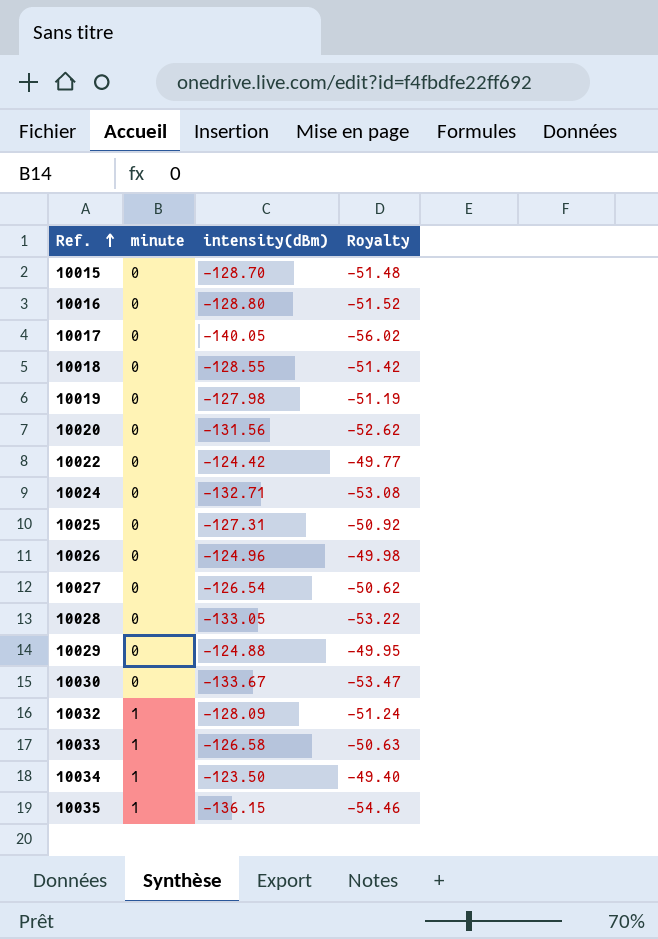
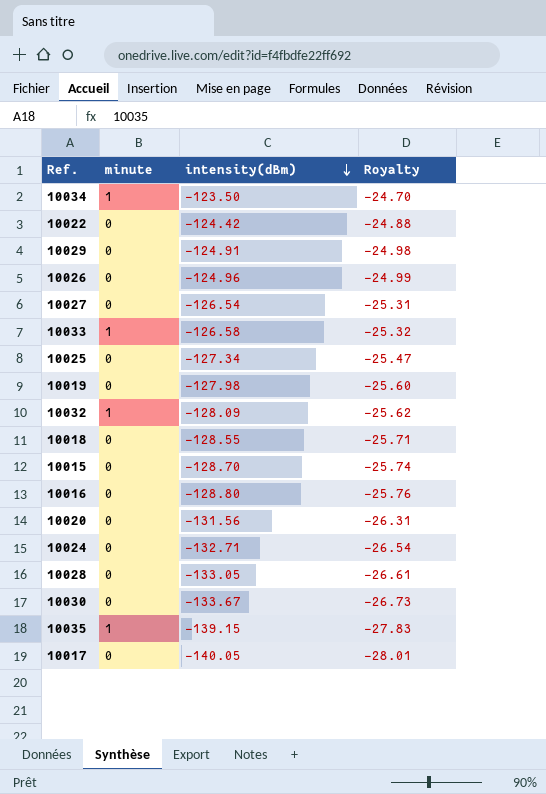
row order: Ref. ascending -> intensity(dBm) descending
column Royalty | formula: [intensity(dBm)] * 0.4 -> [intensity(dBm)] * 0.2
10029 | intensity(dBm): -124.88 -> -124.91
10025 | intensity(dBm): -127.31 -> -127.34
10035 | intensity(dBm): -136.15 -> -139.15

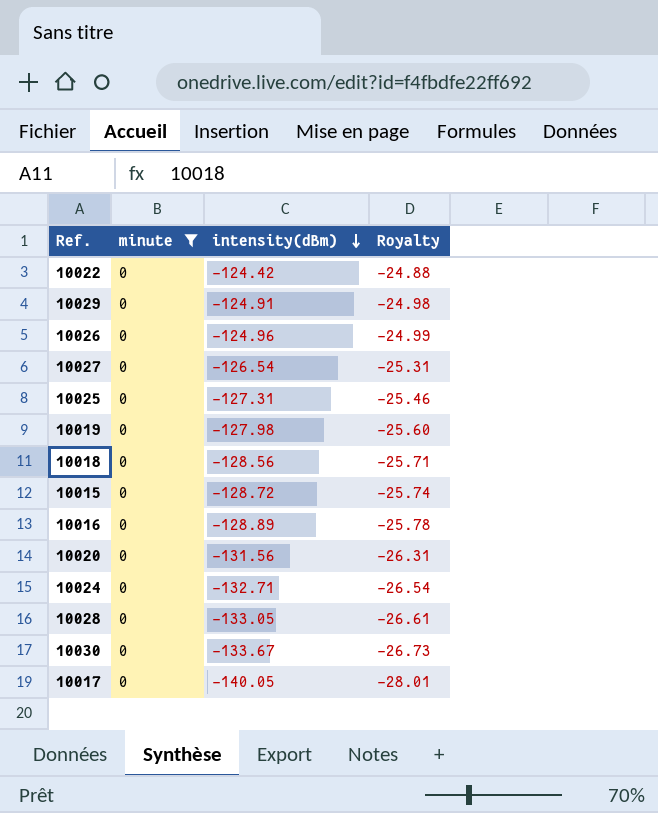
filter: none -> minute = 0
10025 | intensity(dBm): -127.34 -> -127.31
10025 | Royalty: -25.47 -> -25.46
10018 | intensity(dBm): -128.55 -> -128.56
10015 | intensity(dBm): -128.70 -> -128.72
10016 | intensity(dBm): -128.80 -> -128.89
10016 | Royalty: -25.76 -> -25.78

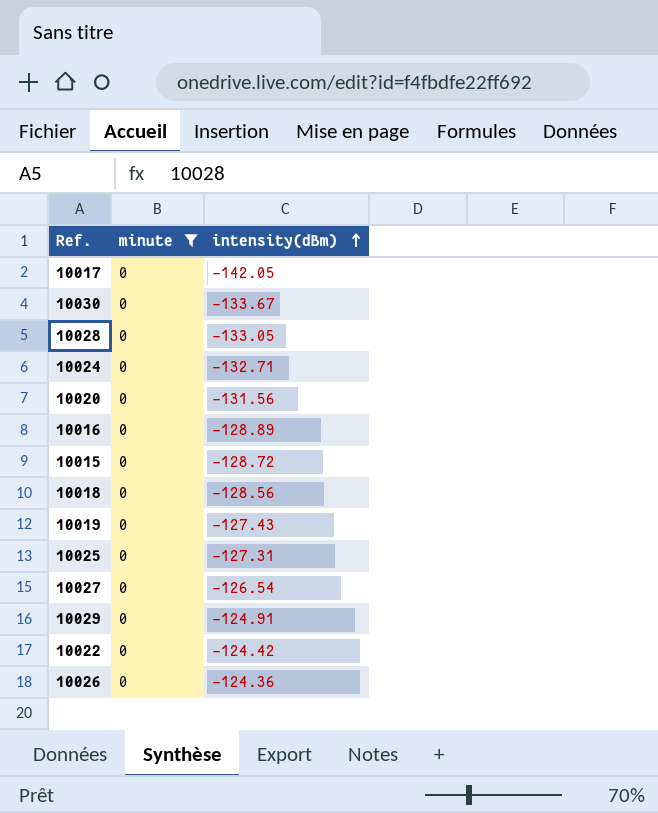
row order: intensity(dBm) descending -> intensity(dBm) ascending
column Royalty | formula: [intensity(dBm)] * 0.2 -> none
10017 | intensity(dBm): -140.05 -> -142.05
10019 | intensity(dBm): -127.98 -> -127.43
10026 | intensity(dBm): -124.96 -> -124.36

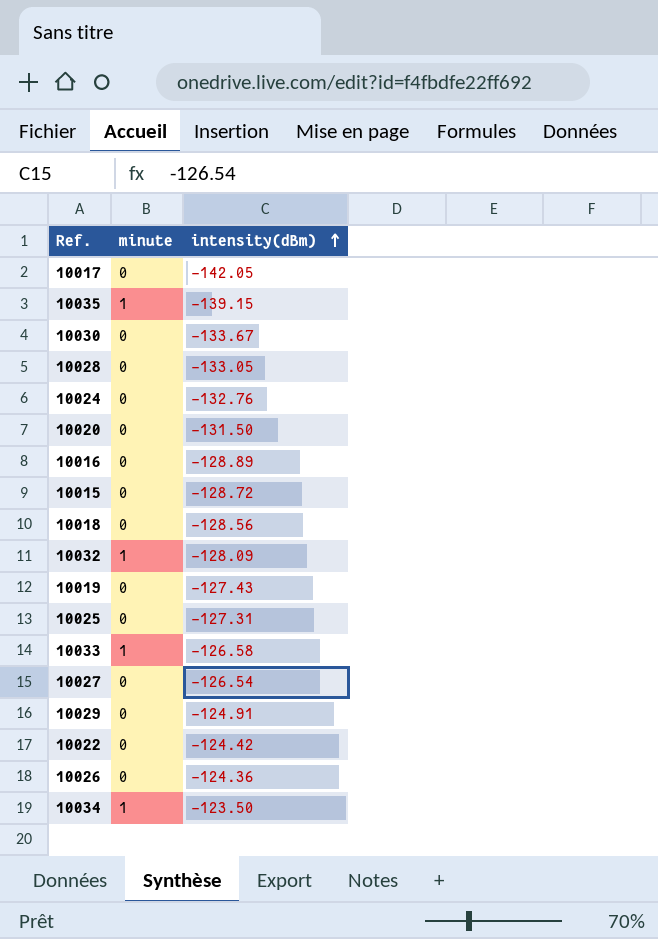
filter: minute = 0 -> none
10024 | intensity(dBm): -132.71 -> -132.76
10020 | intensity(dBm): -131.56 -> -131.50

